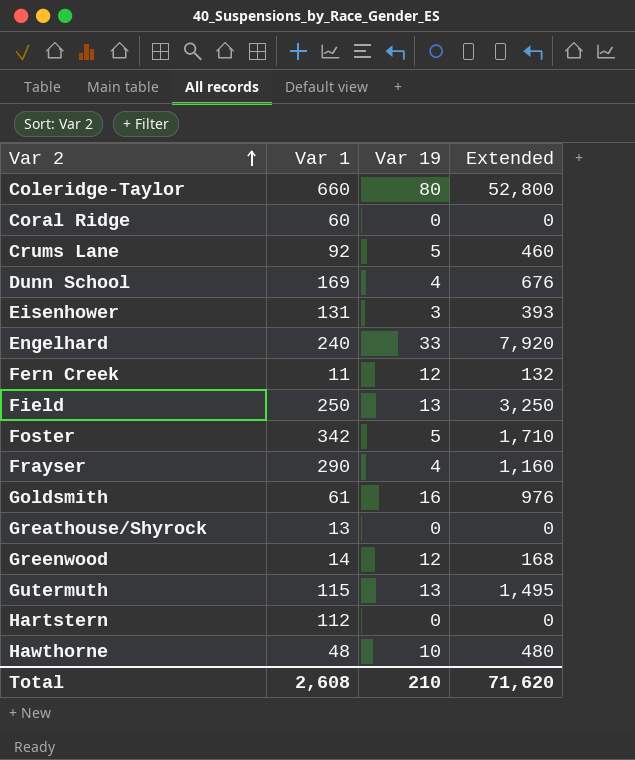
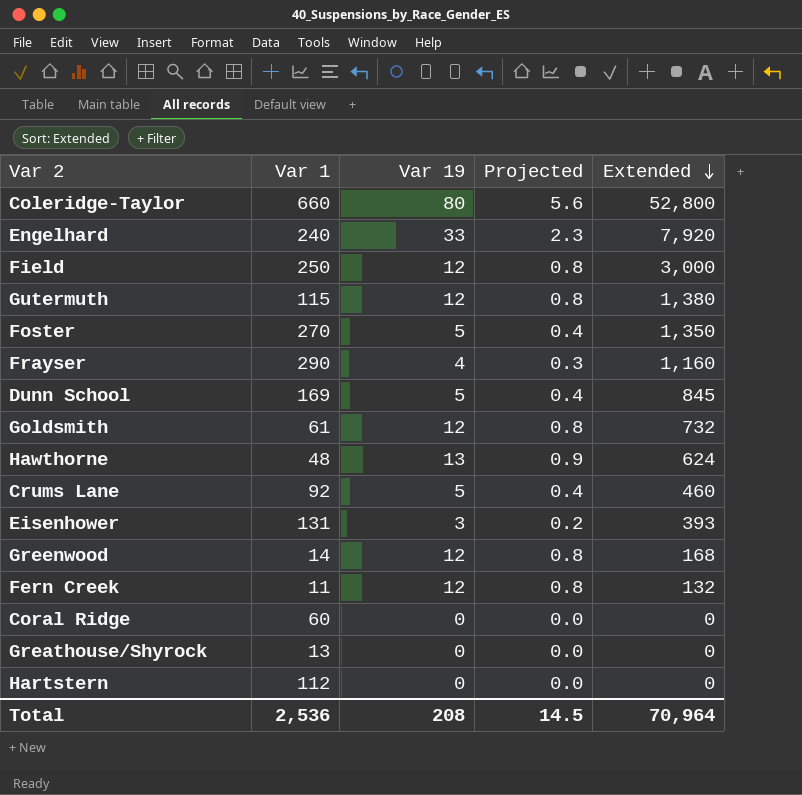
row order: Var 2 ascending -> Extended descending
column Projected | formula: none -> [Var 19] * 0.07
Field | Var 19: 13 -> 12
Field | Extended: 3,250 -> 3,000
Gutermuth | Var 19: 13 -> 12
Gutermuth | Extended: 1,495 -> 1,380
Foster | Var 1: 342 -> 270
Foster | Extended: 1,710 -> 1,350
Dunn School | Var 19: 4 -> 5
Dunn School | Extended: 676 -> 845
Goldsmith | Var 19: 16 -> 12
Goldsmith | Extended: 976 -> 732
Hawthorne | Var 19: 10 -> 13
Hawthorne | Extended: 480 -> 624
Total | Var 1: 2,608 -> 2,536
Total | Var 19: 210 -> 208
Total | Extended: 71,620 -> 70,964

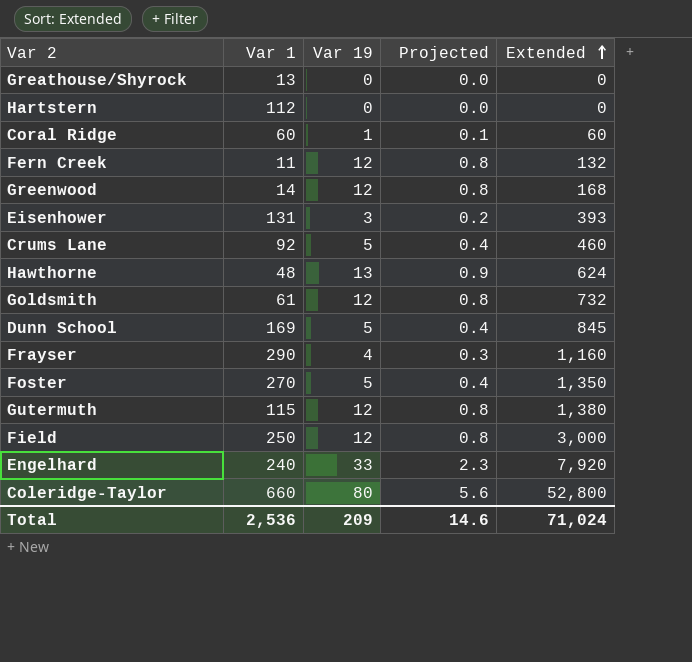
row order: Extended descending -> Extended ascending
Coral Ridge | Var 19: 0 -> 1
Coral Ridge | Projected: 0.0 -> 0.1
Coral Ridge | Extended: 0 -> 60
Total | Var 19: 208 -> 209
Total | Projected: 14.5 -> 14.6
Total | Extended: 70,964 -> 71,024

